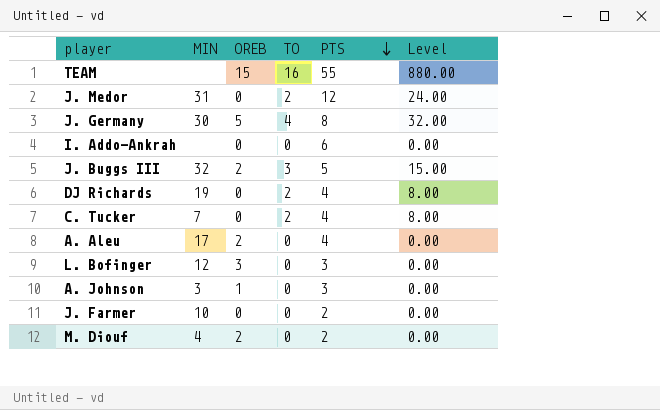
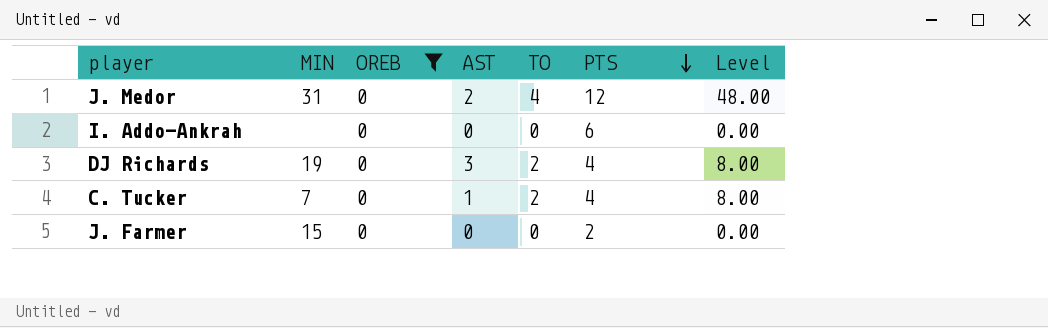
filter: none -> OREB = 0
column AST | position: none -> 4
J. Medor | TO: 2 -> 4
J. Medor | Level: 24.00 -> 48.00
J. Farmer | MIN: 10 -> 15

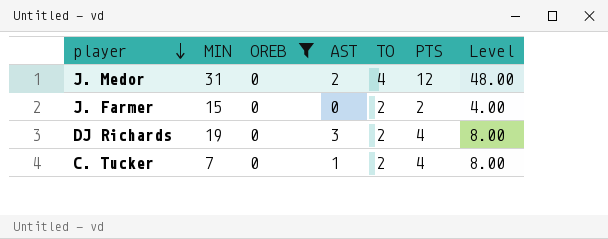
row order: PTS descending -> player descending
row I. Addo-Ankrah: none | 0 | 0 | 0 | 6 | 0.00 -> none
J. Farmer | TO: 0 -> 2
J. Farmer | Level: 0.00 -> 4.00

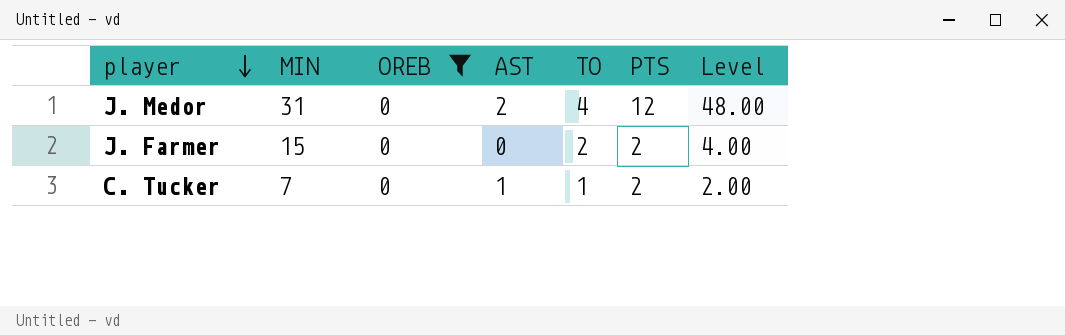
row DJ Richards: 19 | 0 | 3 | 2 | 4 | 8.00 -> none
C. Tucker | TO: 2 -> 1
C. Tucker | PTS: 4 -> 2
C. Tucker | Level: 8.00 -> 2.00

